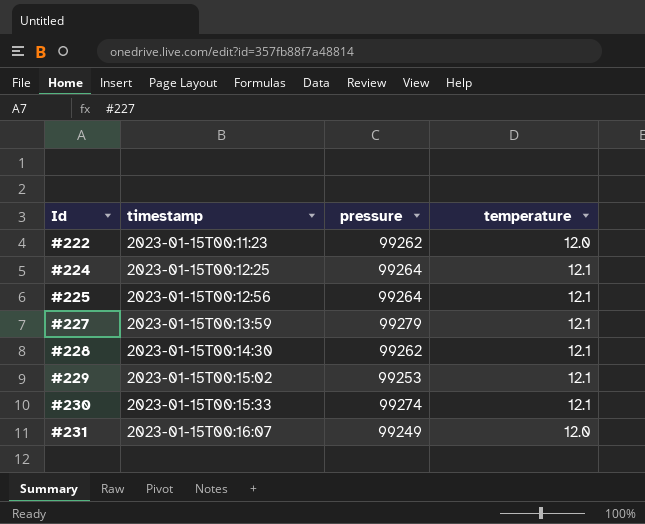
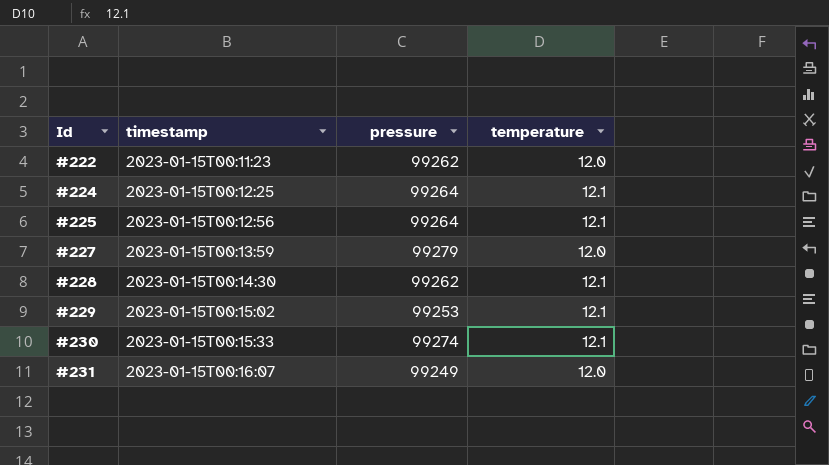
#227 | temperature: 12.1 -> 12.0

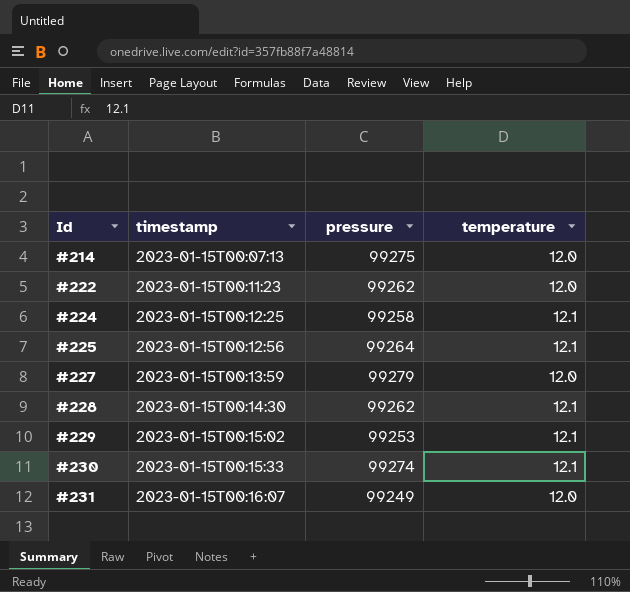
row #214: none -> 2023-01-15T00:07:13 | 99275 | 12.0
#224 | pressure: 99264 -> 99258

